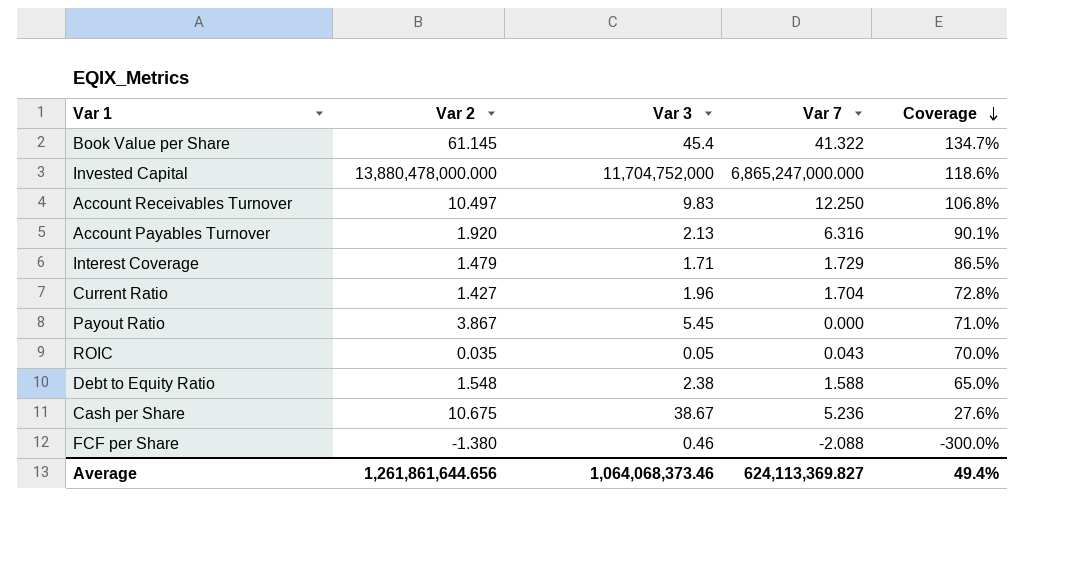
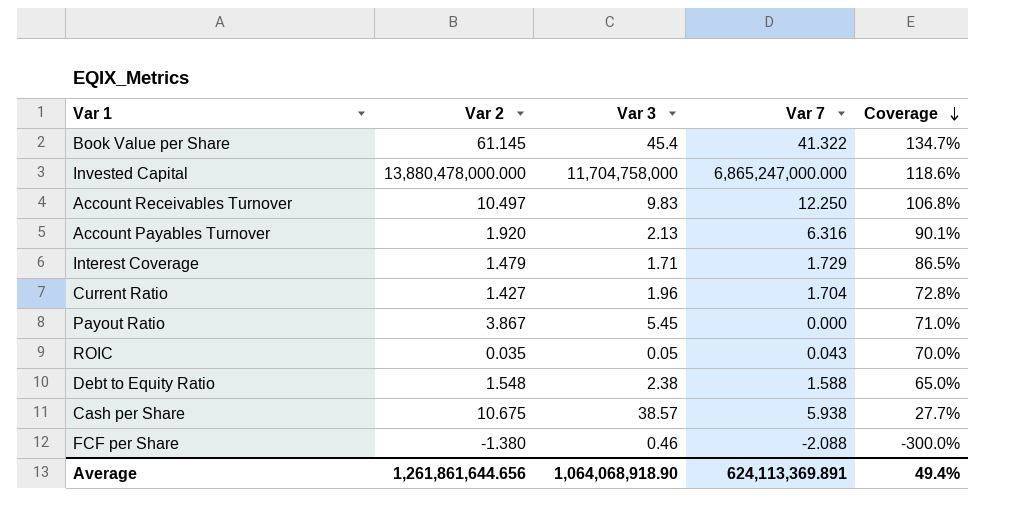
Invested Capital | Var 3: 11,704,752,000 -> 11,704,758,000
Cash per Share | Var 3: 38.67 -> 38.57
Cash per Share | Var 7: 5.236 -> 5.938
Cash per Share | Coverage: 27.6% -> 27.7%
Average | Var 3: 1,064,068,373.46 -> 1,064,068,918.90
Average | Var 7: 624,113,369.827 -> 624,113,369.891

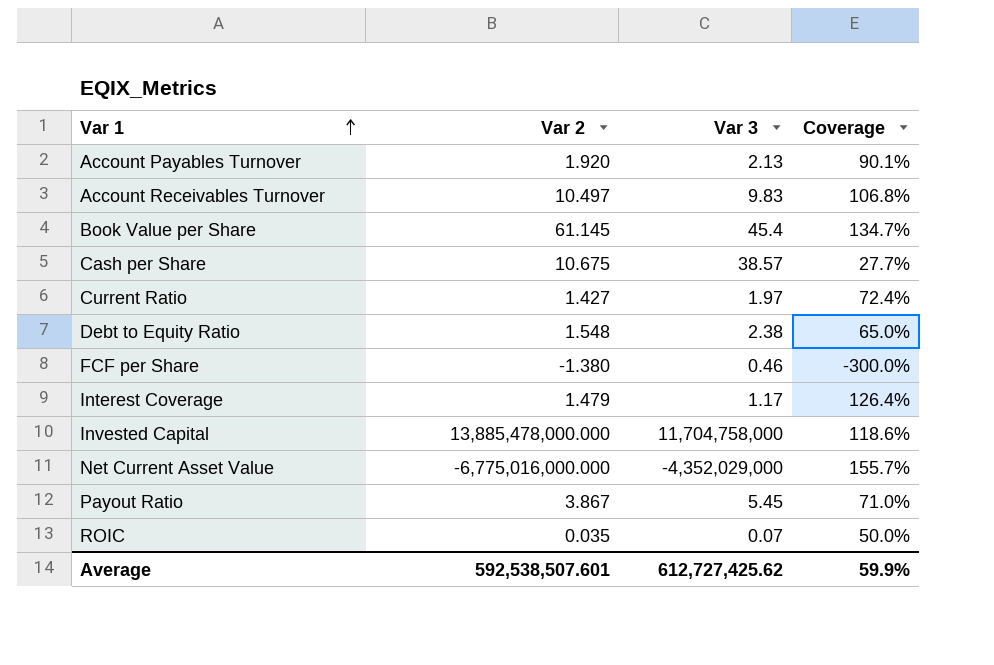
row order: Coverage descending -> Var 1 ascending
column Var 7 | position: 4 -> none
Current Ratio | Var 3: 1.96 -> 1.97
Current Ratio | Coverage: 72.8% -> 72.4%
Interest Coverage | Var 3: 1.71 -> 1.17
Interest Coverage | Coverage: 86.5% -> 126.4%
Invested Capital | Var 2: 13,880,478,000.000 -> 13,885,478,000.000
row Net Current Asset Value: none -> -6,775,016,000.000 | -4,352,029,000 | 155.7%
ROIC | Var 3: 0.05 -> 0.07
ROIC | Coverage: 70.0% -> 50.0%
Average | Var 2: 1,261,861,644.656 -> 592,538,507.601
Average | Var 3: 1,064,068,918.90 -> 612,727,425.62
Average | Coverage: 49.4% -> 59.9%

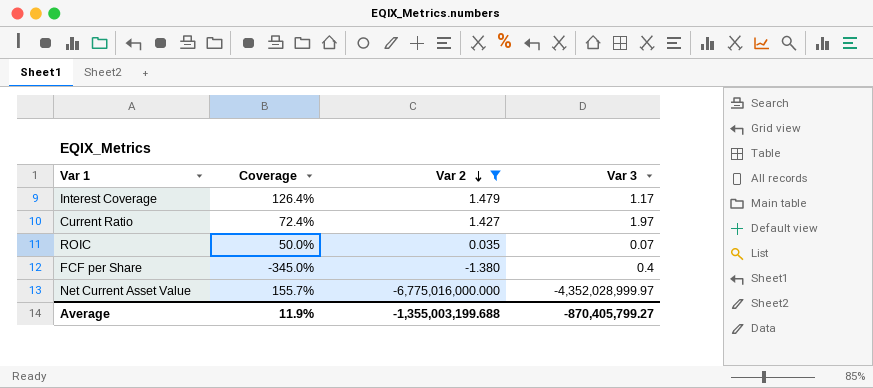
filter: none -> Var 2 <= 1.479
row order: Var 1 ascending -> Var 2 descending
column Coverage | position: 4 -> 2
FCF per Share | Coverage: -300.0% -> -345.0%
FCF per Share | Var 3: 0.46 -> 0.4
Net Current Asset Value | Var 3: -4,352,029,000 -> -4,352,028,999.97
Average | Coverage: 59.9% -> 11.9%
Average | Var 2: 592,538,507.601 -> -1,355,003,199.688
Average | Var 3: 612,727,425.62 -> -870,405,799.27

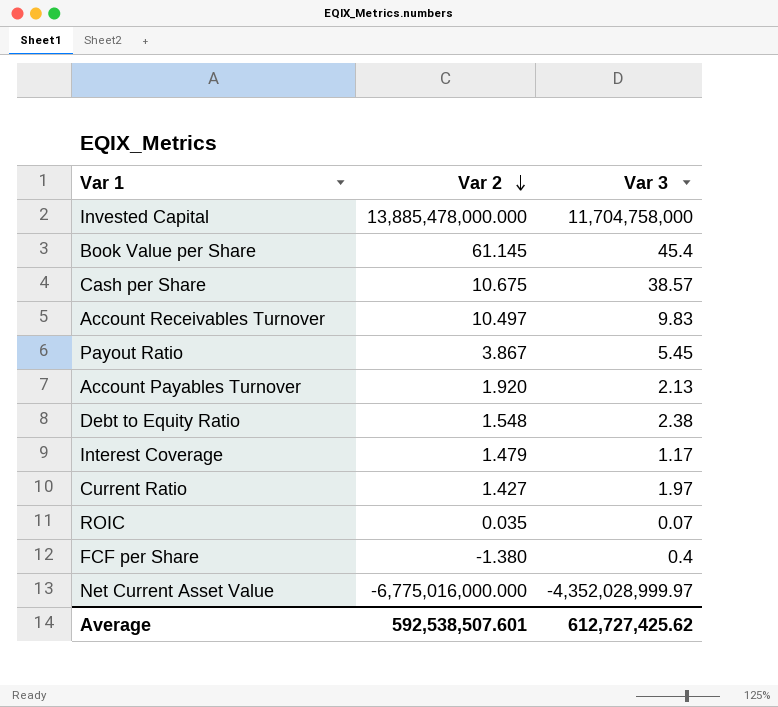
filter: Var 2 <= 1.479 -> none
column Coverage | formula: [Var 2] / [Var 3] -> none
Average | Var 2: -1,355,003,199.688 -> 592,538,507.601
Average | Var 3: -870,405,799.27 -> 612,727,425.62

